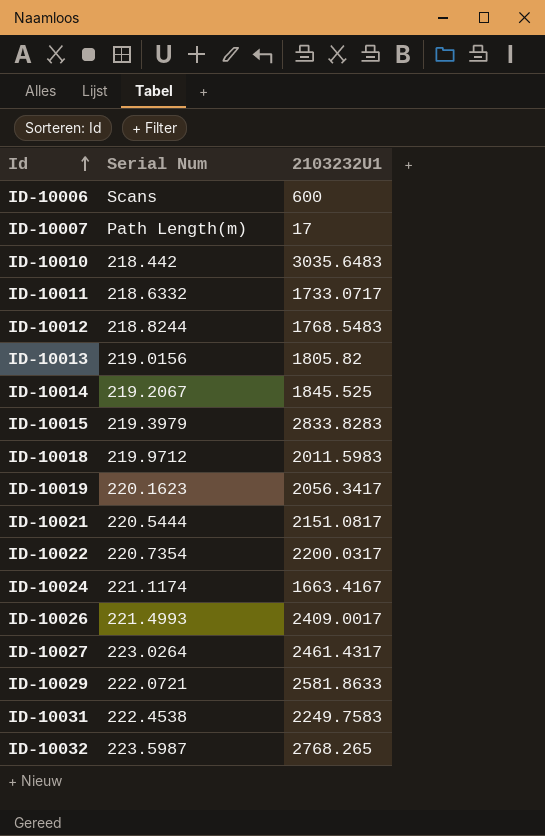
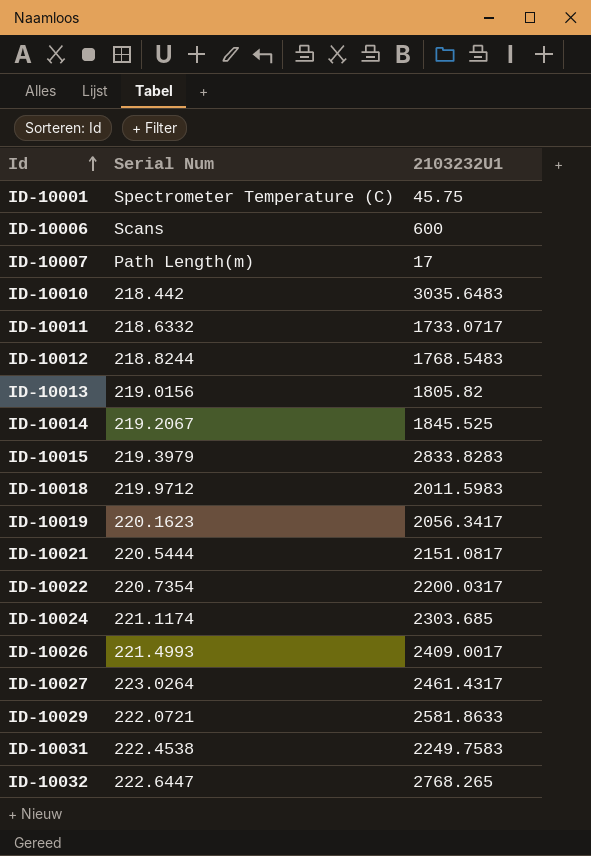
row ID-10001: none -> Spectrometer Temperature (C) | 45.75
ID-10024 | 2103232U1: 1663.4167 -> 2303.685
ID-10032 | Serial Num: 223.5987 -> 222.6447

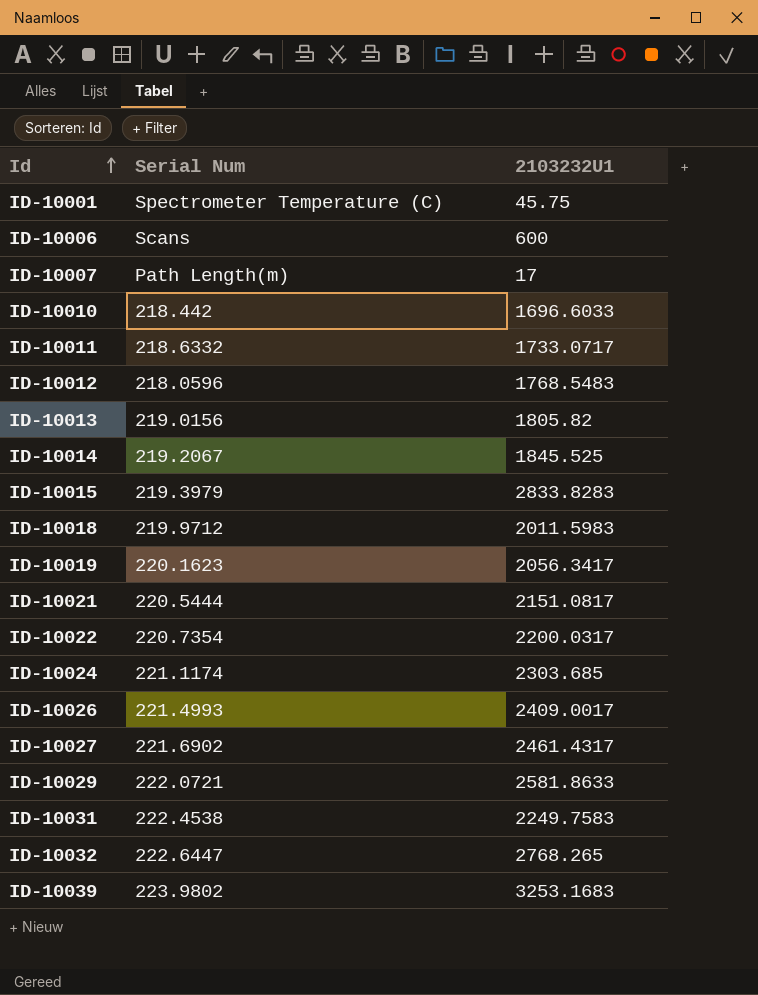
ID-10010 | 2103232U1: 3035.6483 -> 1696.6033
ID-10012 | Serial Num: 218.8244 -> 218.0596
ID-10027 | Serial Num: 223.0264 -> 221.6902
row ID-10039: none -> 223.9802 | 3253.1683

